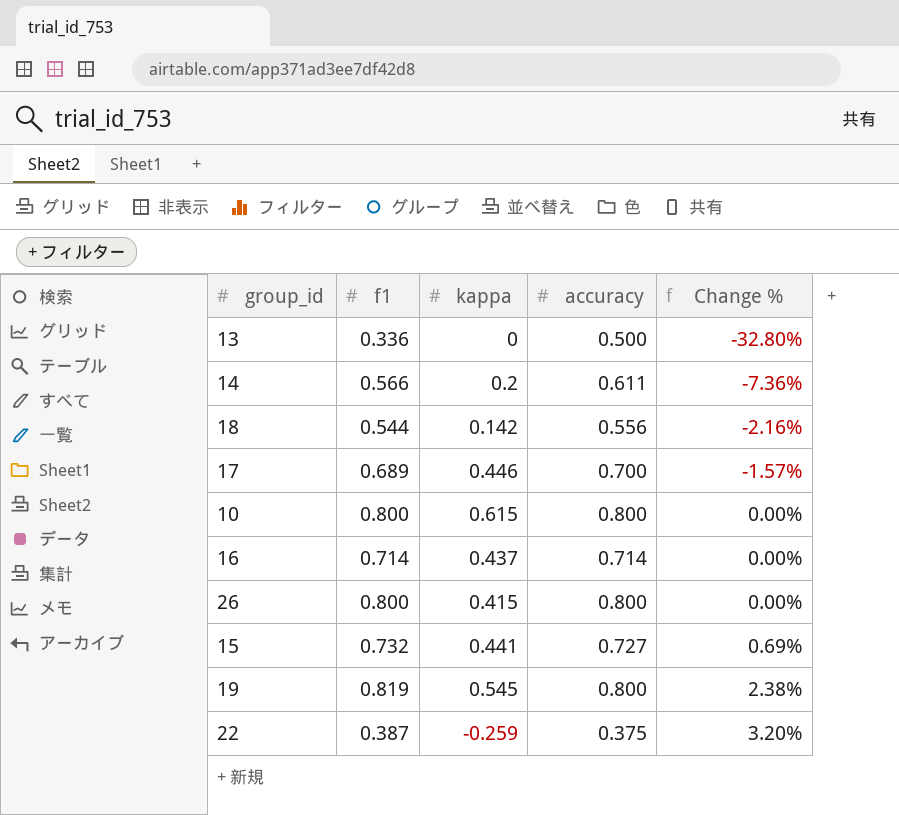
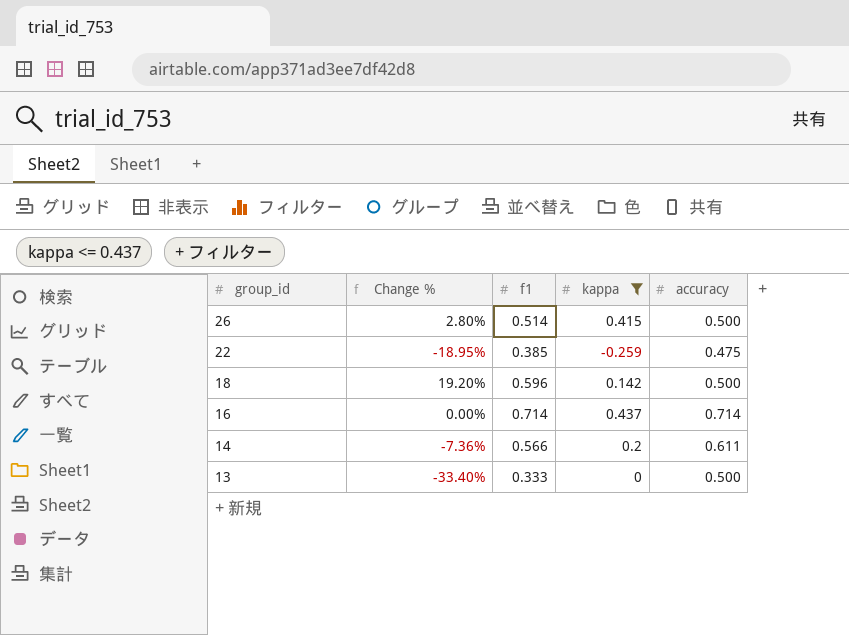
filter: none -> kappa <= 0.437
row order: Change % ascending -> group_id descending
column Change % | position: 5 -> 2
26 | Change %: 0.00% -> 2.80%
26 | f1: 0.800 -> 0.514
26 | accuracy: 0.800 -> 0.500
22 | Change %: 3.20% -> -18.95%
22 | f1: 0.387 -> 0.385
22 | accuracy: 0.375 -> 0.475
18 | Change %: -2.16% -> 19.20%
18 | f1: 0.544 -> 0.596
18 | accuracy: 0.556 -> 0.500
13 | Change %: -32.80% -> -33.40%
13 | f1: 0.336 -> 0.333

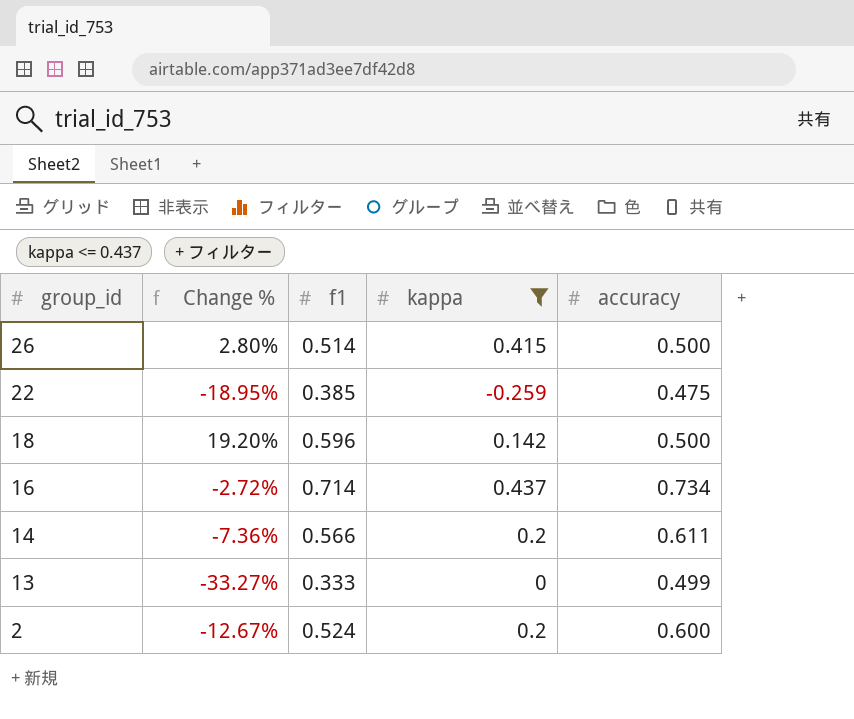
16 | Change %: 0.00% -> -2.72%
16 | accuracy: 0.714 -> 0.734
13 | Change %: -33.40% -> -33.27%
13 | accuracy: 0.500 -> 0.499
row 2: none -> -12.67% | 0.524 | 0.2 | 0.600

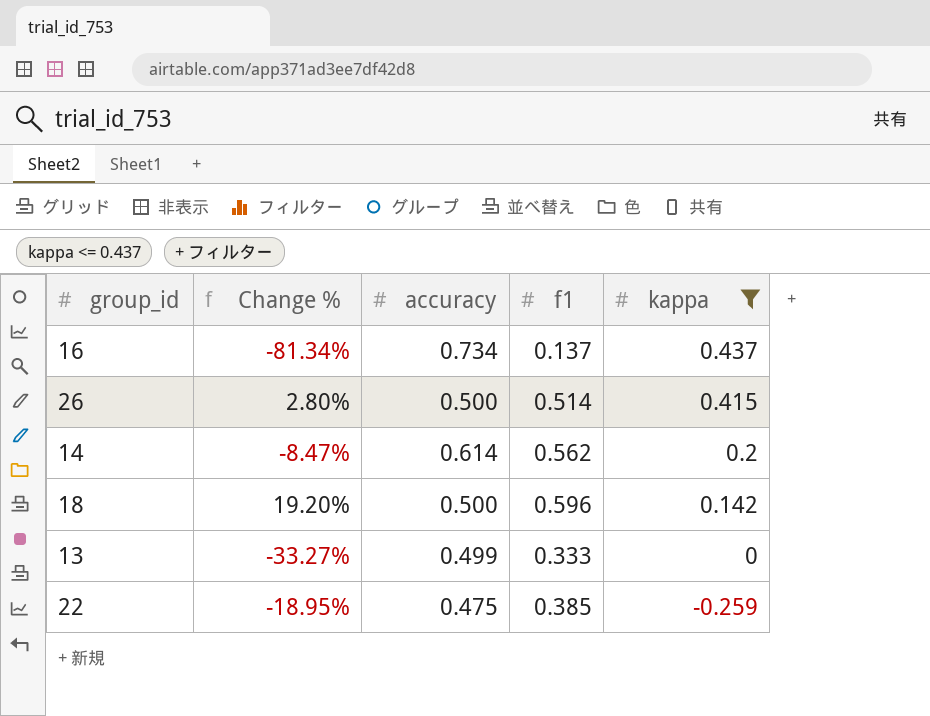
row order: group_id descending -> kappa descending
column accuracy | position: 5 -> 3
row 2: -12.67% | 0.524 | 0.2 | 0.600 -> none
16 | Change %: -2.72% -> -81.34%
16 | f1: 0.714 -> 0.137
14 | Change %: -7.36% -> -8.47%
14 | accuracy: 0.611 -> 0.614
14 | f1: 0.566 -> 0.562

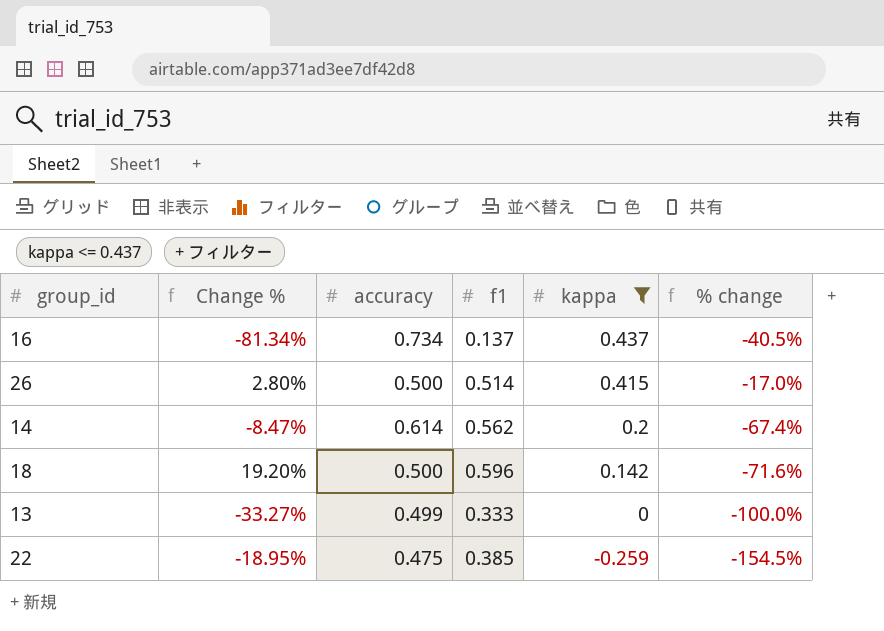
column % change | formula: none -> ([kappa] - [accuracy]) / [accuracy]

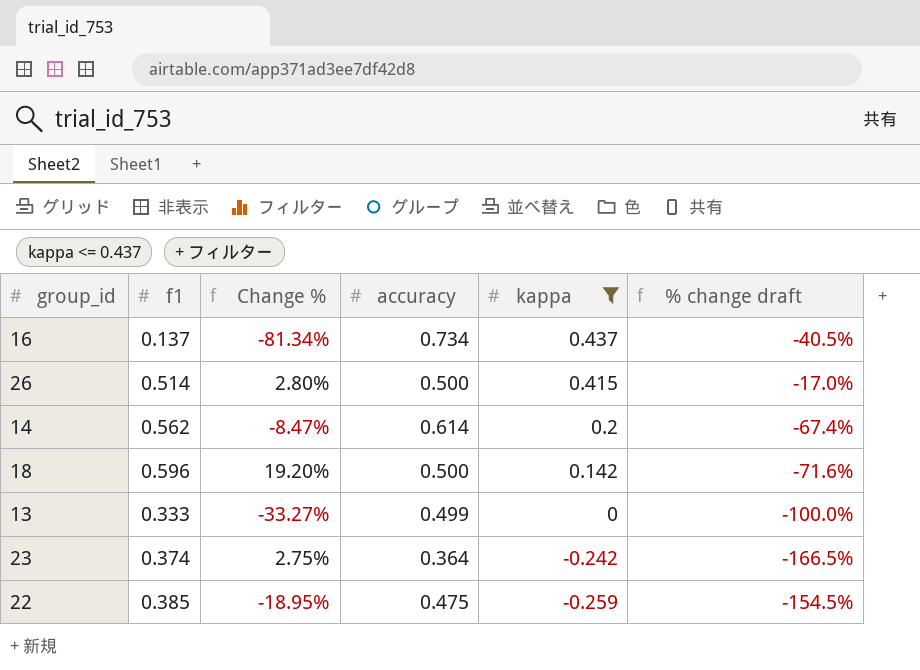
column f1 | position: 4 -> 2
column name: % change -> % change draft
row 23: none -> 0.374 | 2.75% | 0.364 | -0.242 | -166.5%

